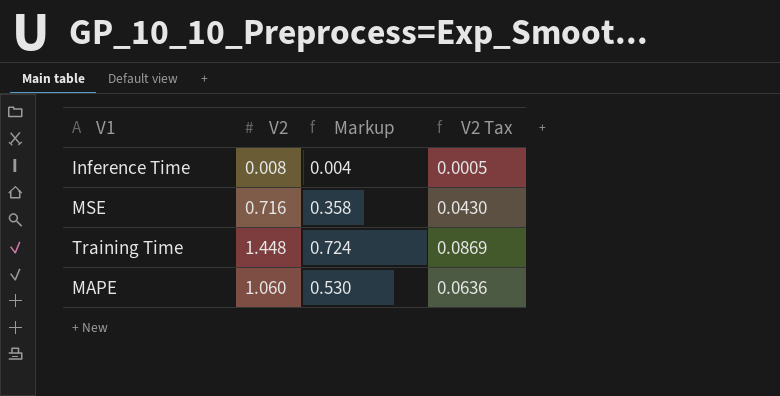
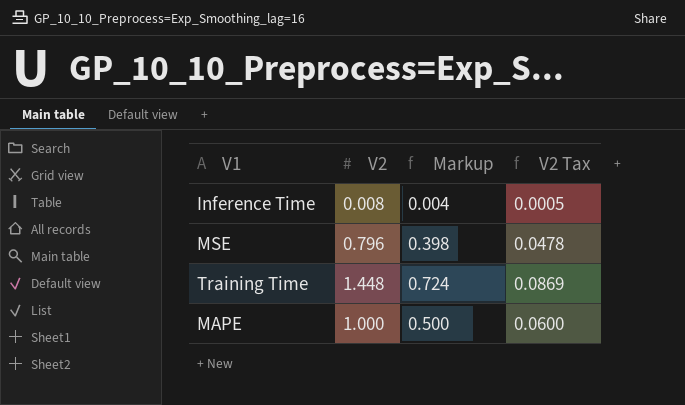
MSE | V2: 0.716 -> 0.796
MSE | Markup: 0.358 -> 0.398
MSE | V2 Tax: 0.0430 -> 0.0478
MAPE | V2: 1.060 -> 1.000
MAPE | Markup: 0.530 -> 0.500
MAPE | V2 Tax: 0.0636 -> 0.0600

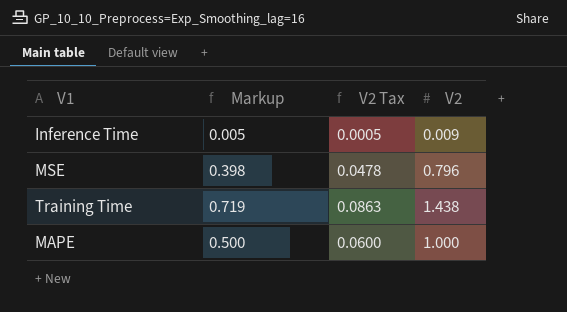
column V2 | position: 2 -> 4
Inference Time | Markup: 0.004 -> 0.005
Inference Time | V2: 0.008 -> 0.009
Training Time | Markup: 0.724 -> 0.719
Training Time | V2 Tax: 0.0869 -> 0.0863
Training Time | V2: 1.448 -> 1.438

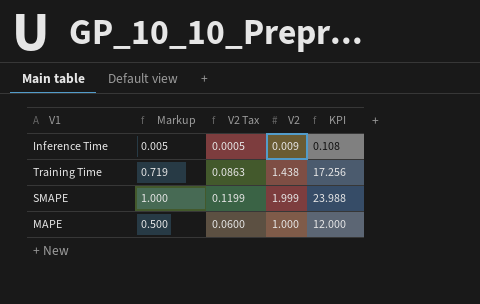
column KPI | formula: none -> [V2] * 12
row MSE: 0.398 | 0.0478 | 0.796 -> none
row SMAPE: none -> 1.000 | 0.1199 | 1.999 | 23.988

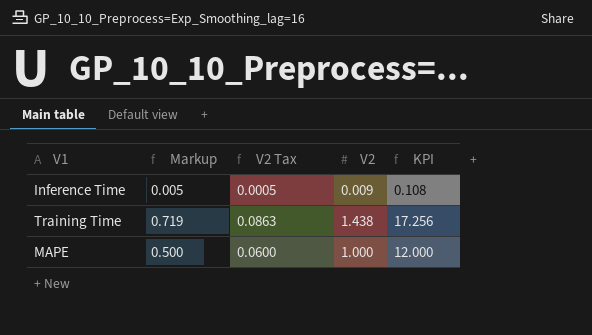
row SMAPE: 1.000 | 0.1199 | 1.999 | 23.988 -> none

